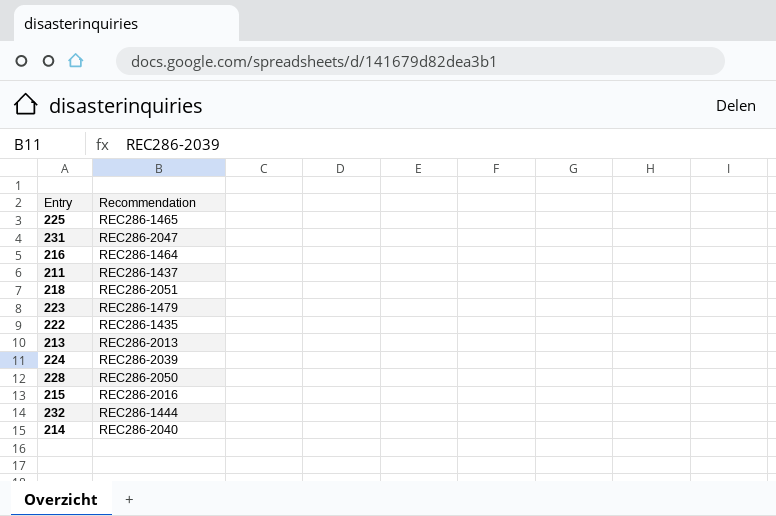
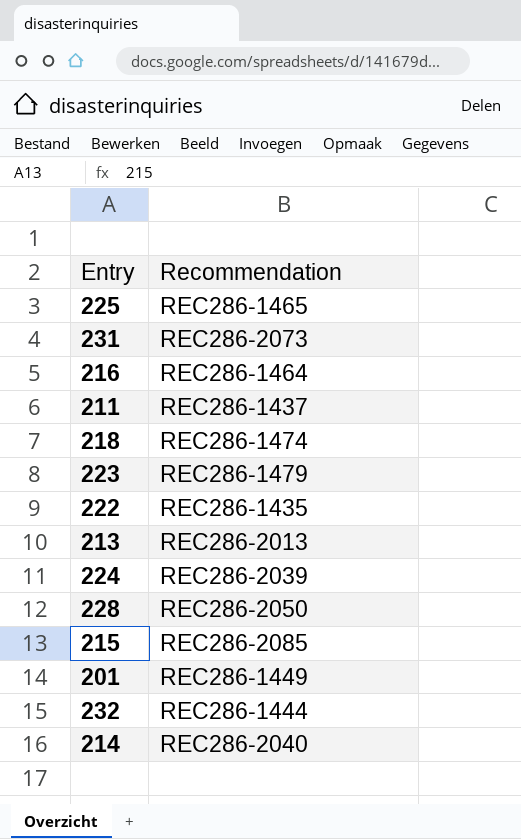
231 | Recommendation: REC286-2047 -> REC286-2073
218 | Recommendation: REC286-2051 -> REC286-1474
215 | Recommendation: REC286-2016 -> REC286-2085
row 201: none -> REC286-1449

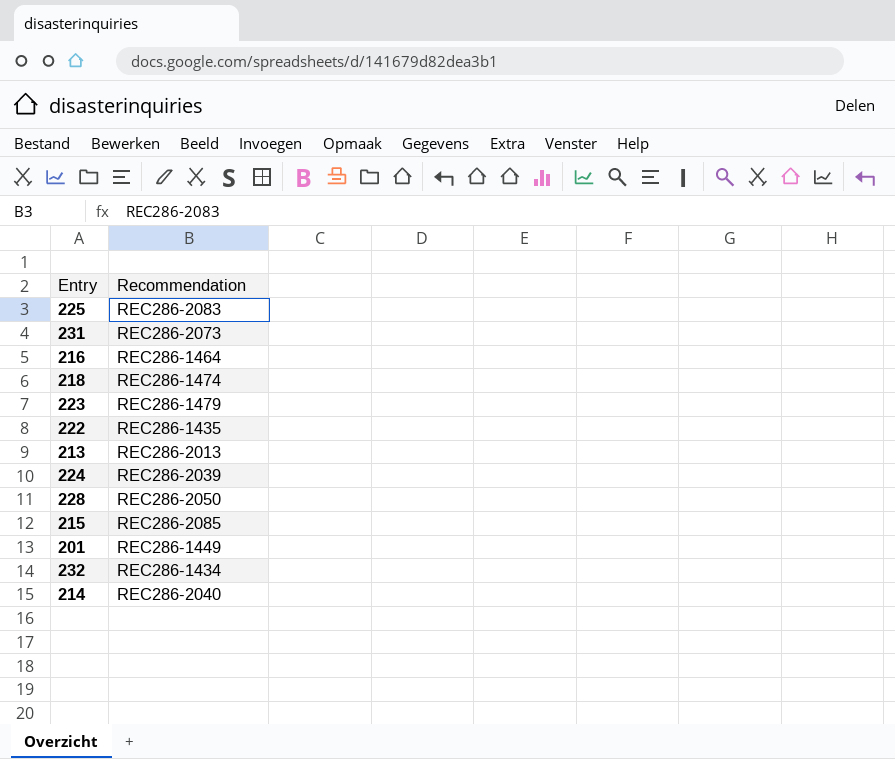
row 211: REC286-1437 -> none
225 | Recommendation: REC286-1465 -> REC286-2083
232 | Recommendation: REC286-1444 -> REC286-1434

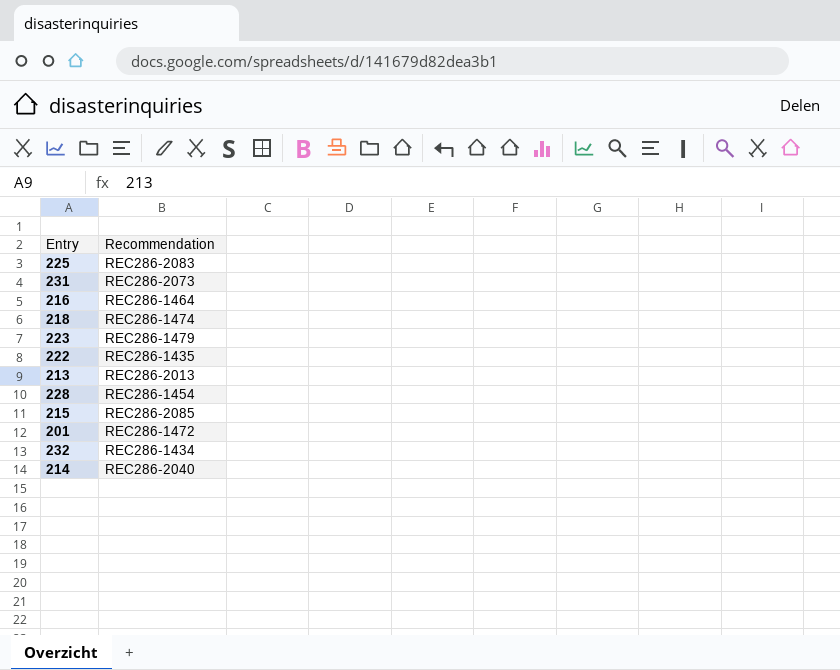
row 224: REC286-2039 -> none
228 | Recommendation: REC286-2050 -> REC286-1454
201 | Recommendation: REC286-1449 -> REC286-1472

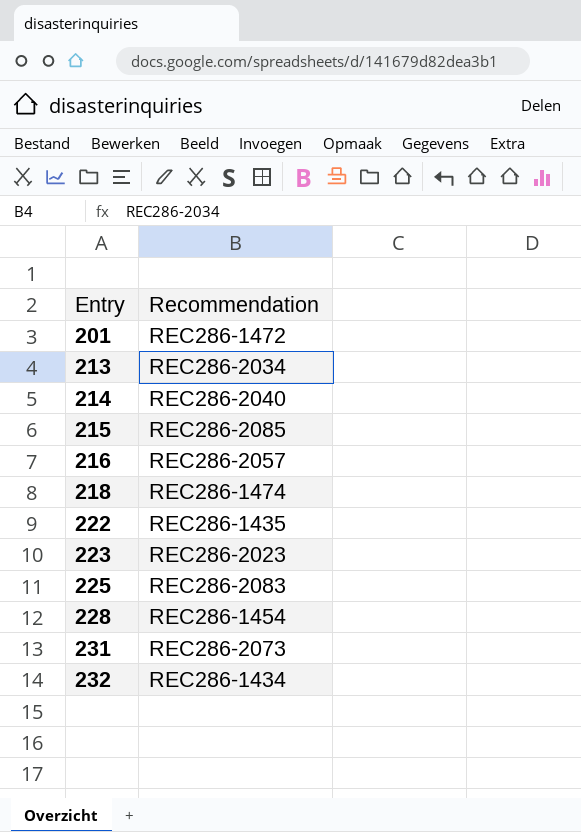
row order: none -> Entry ascending
213 | Recommendation: REC286-2013 -> REC286-2034
216 | Recommendation: REC286-1464 -> REC286-2057
223 | Recommendation: REC286-1479 -> REC286-2023

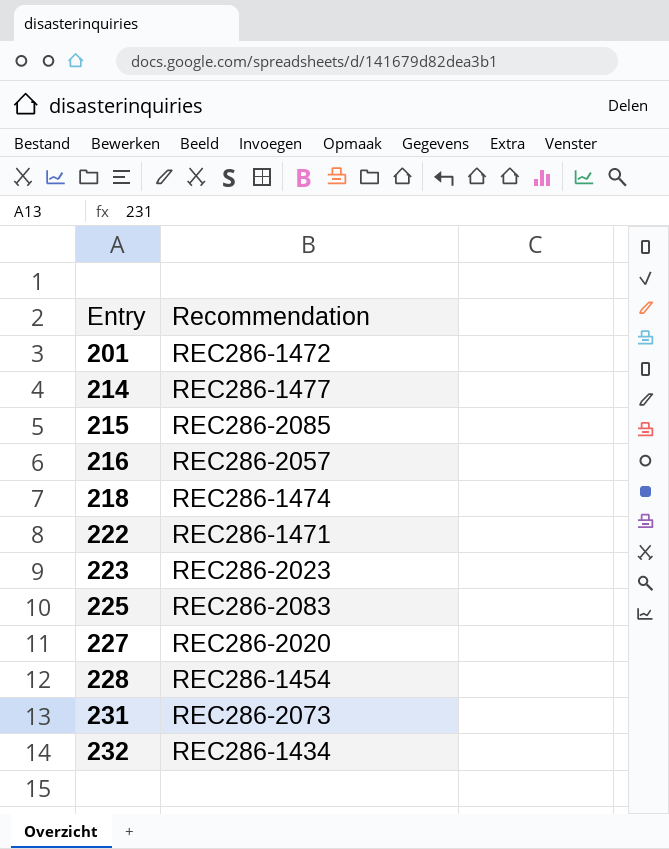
row 213: REC286-2034 -> none
214 | Recommendation: REC286-2040 -> REC286-1477
222 | Recommendation: REC286-1435 -> REC286-1471
row 227: none -> REC286-2020

